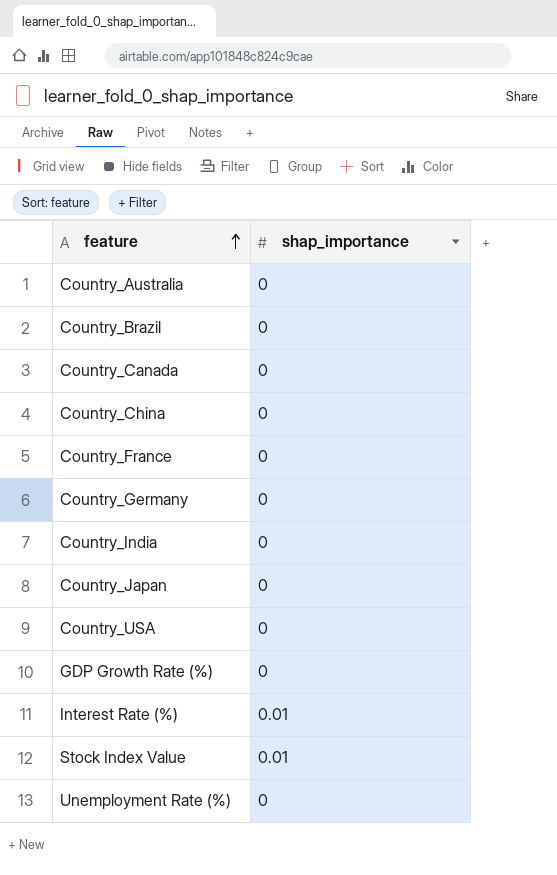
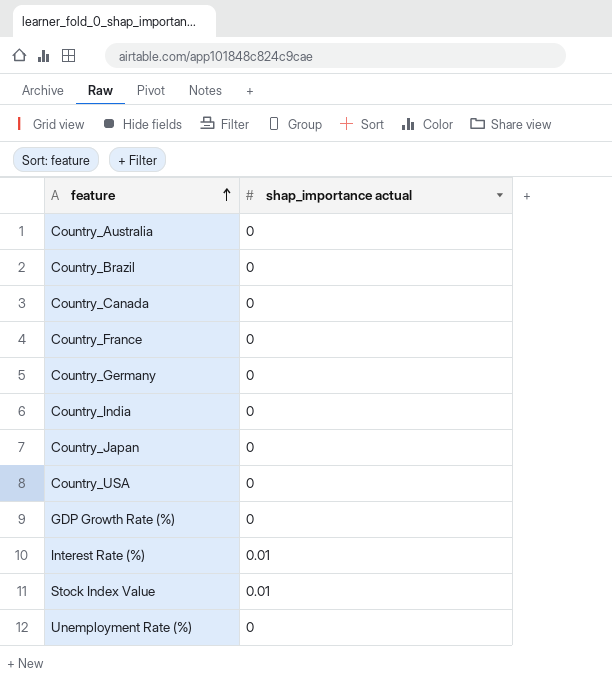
column name: shap_importance -> shap_importance actual
row Country_China: 0 -> none

